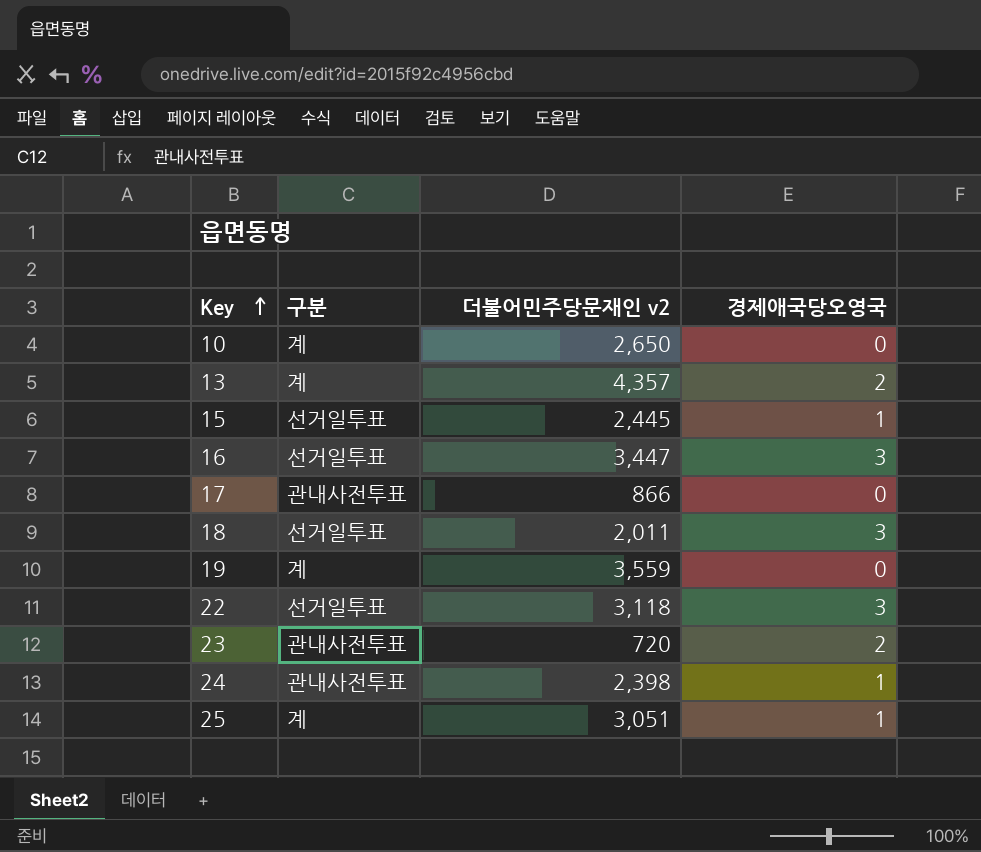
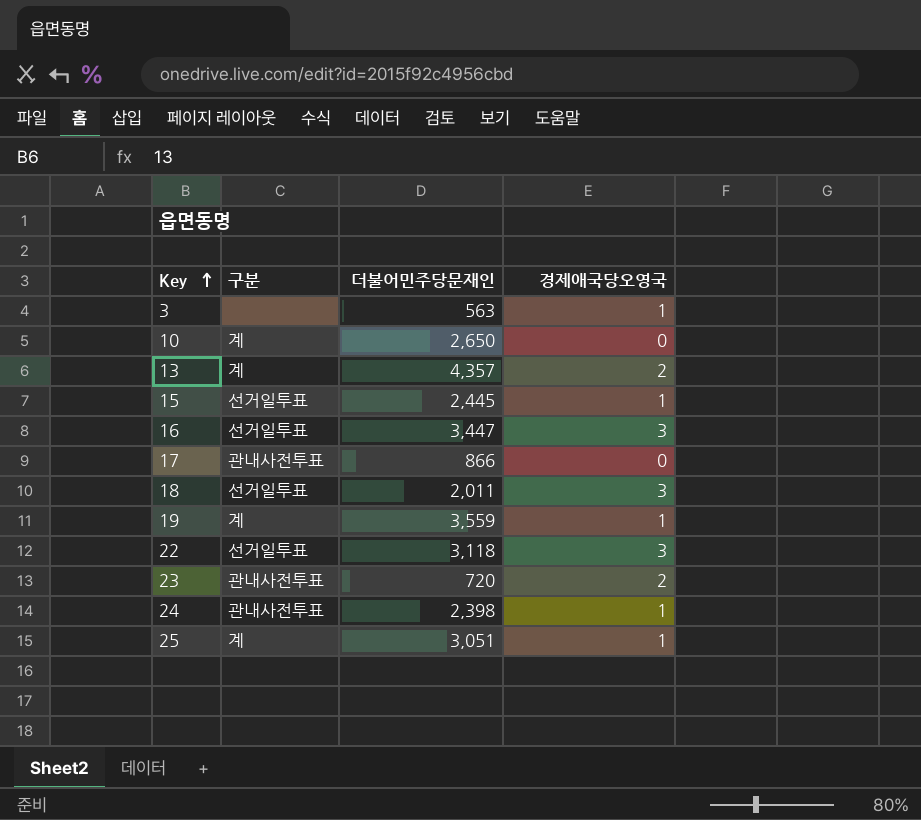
column name: 더불어민주당문재인 v2 -> 더불어민주당문재인
row 3: none -> none | 563 | 1
19 | 경제애국당오영국: 0 -> 1

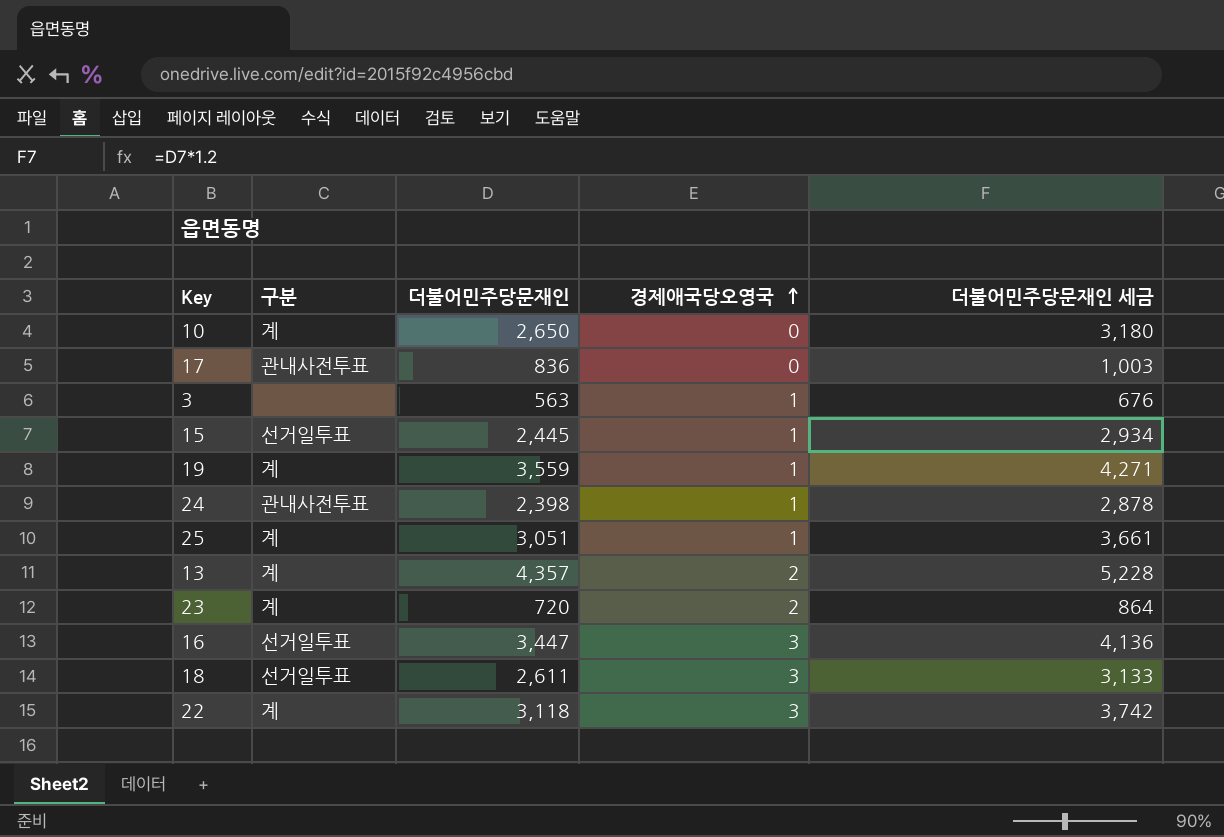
row order: Key ascending -> 경제애국당오영국 ascending
column 더불어민주당문재인 세금 | formula: none -> [더불어민주당문재인] * 1.2
17 | 더불어민주당문재인: 866 -> 836
23 | 구분: 관내사전투표 -> 계
18 | 더불어민주당문재인: 2,011 -> 2,611
22 | 구분: 선거일투표 -> 계

